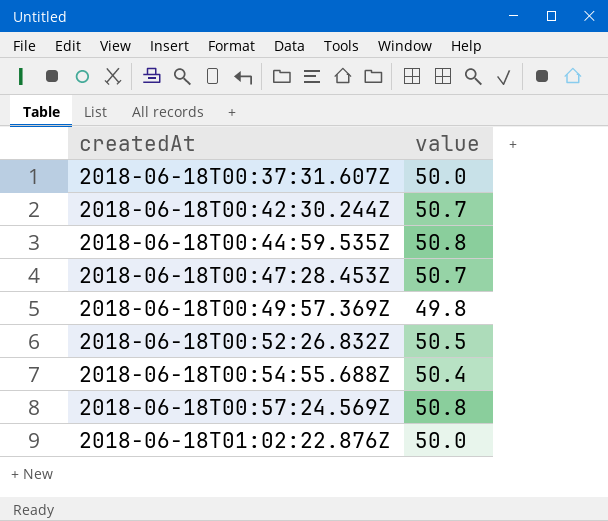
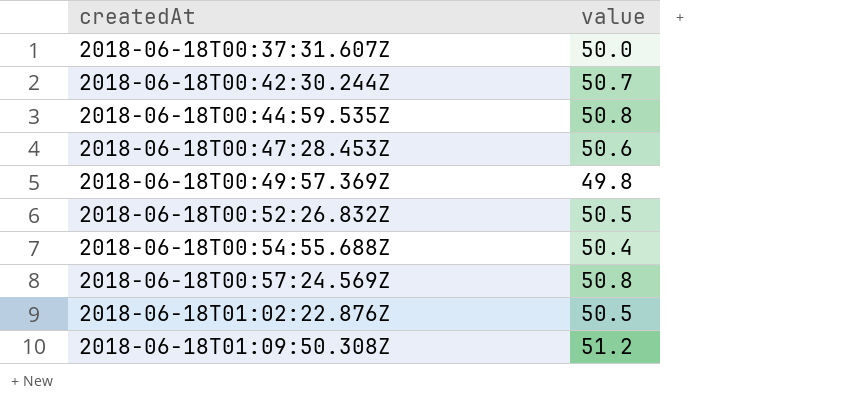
2018-06-18T00:47:28.453Z | value: 50.7 -> 50.6
2018-06-18T01:02:22.876Z | value: 50.0 -> 50.5
row 2018-06-18T01:09:50.308Z: none -> 51.2

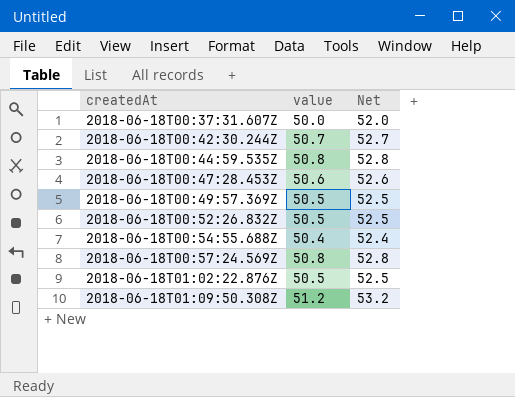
column Net | formula: none -> [value] + 2
2018-06-18T00:49:57.369Z | value: 49.8 -> 50.5

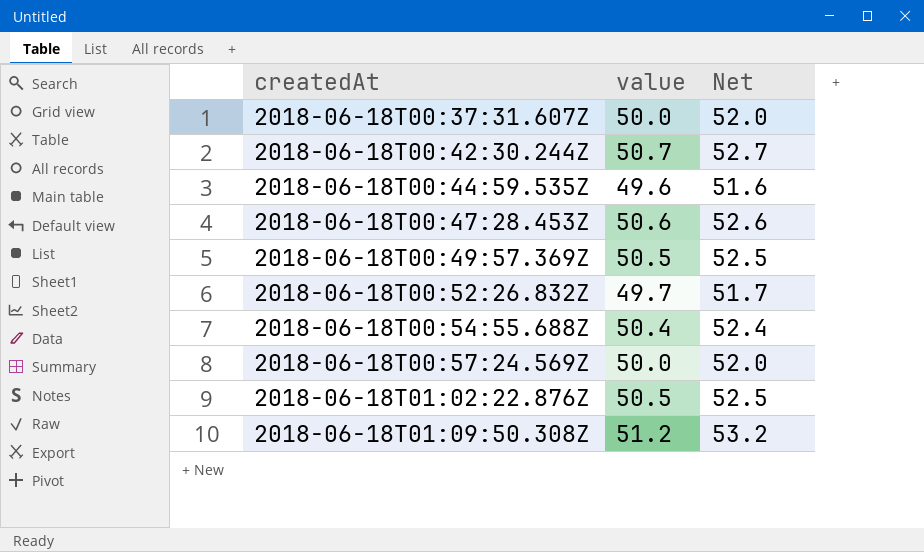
2018-06-18T00:44:59.535Z | value: 50.8 -> 49.6
2018-06-18T00:44:59.535Z | Net: 52.8 -> 51.6
2018-06-18T00:52:26.832Z | value: 50.5 -> 49.7
2018-06-18T00:52:26.832Z | Net: 52.5 -> 51.7
2018-06-18T00:57:24.569Z | value: 50.8 -> 50.0
2018-06-18T00:57:24.569Z | Net: 52.8 -> 52.0

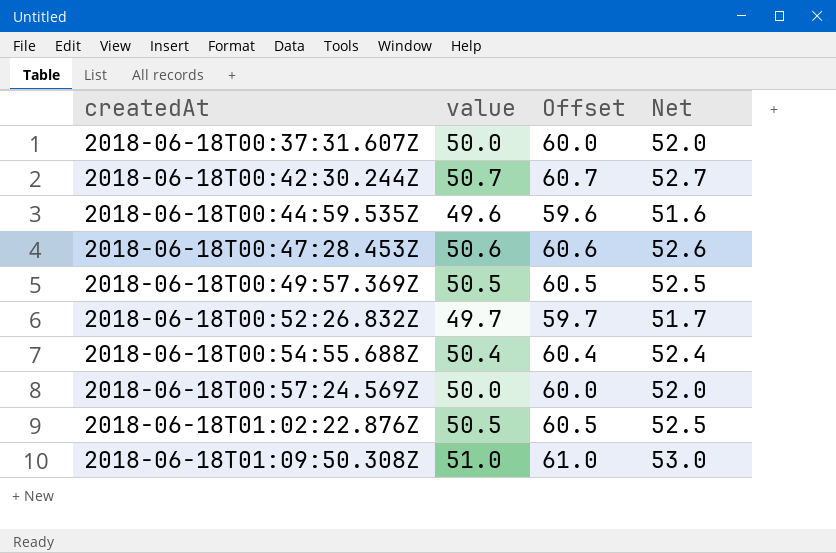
column Offset | formula: none -> [value] + 10
2018-06-18T01:09:50.308Z | value: 51.2 -> 51.0
2018-06-18T01:09:50.308Z | Net: 53.2 -> 53.0

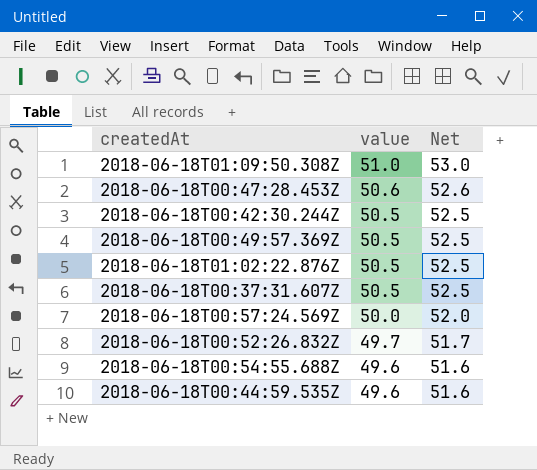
row order: createdAt ascending -> value descending
column Offset | formula: [value] + 10 -> none
2018-06-18T00:42:30.244Z | value: 50.7 -> 50.5
2018-06-18T00:42:30.244Z | Net: 52.7 -> 52.5
2018-06-18T00:37:31.607Z | value: 50.0 -> 50.5
2018-06-18T00:37:31.607Z | Net: 52.0 -> 52.5
2018-06-18T00:54:55.688Z | value: 50.4 -> 49.6
2018-06-18T00:54:55.688Z | Net: 52.4 -> 51.6

